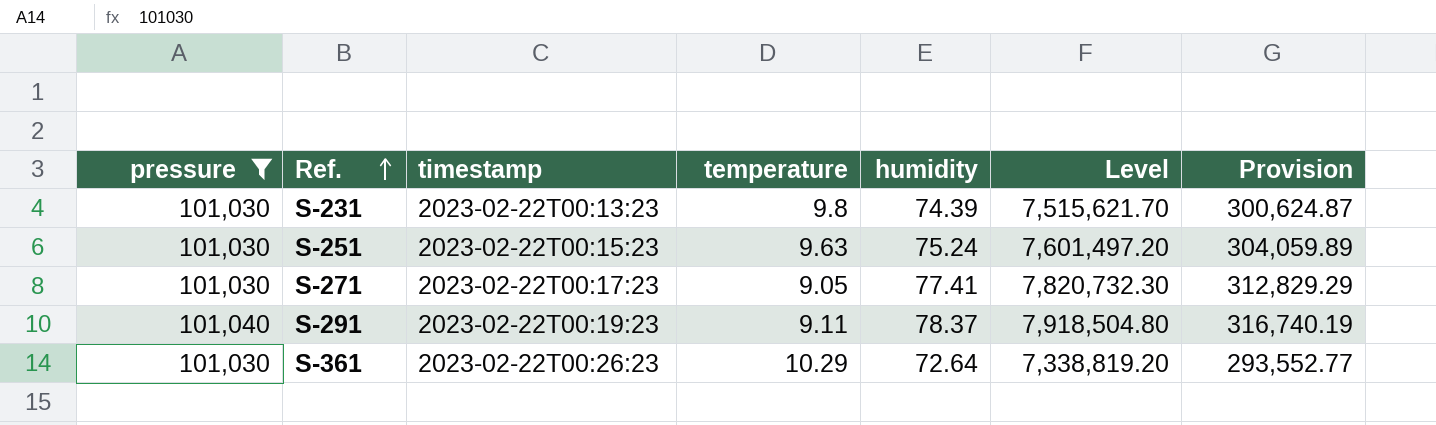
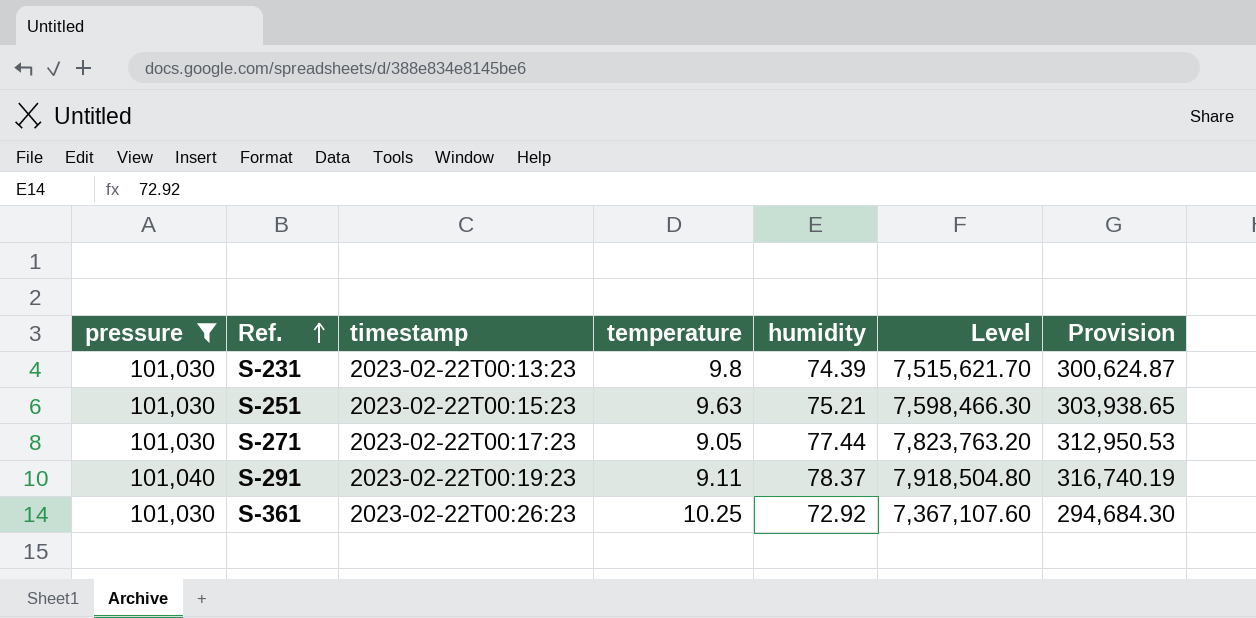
S-251 | humidity: 75.24 -> 75.21
S-251 | Level: 7,601,497.20 -> 7,598,466.30
S-251 | Provision: 304,059.89 -> 303,938.65
S-271 | humidity: 77.41 -> 77.44
S-271 | Level: 7,820,732.30 -> 7,823,763.20
S-271 | Provision: 312,829.29 -> 312,950.53
S-361 | temperature: 10.29 -> 10.25
S-361 | humidity: 72.64 -> 72.92
S-361 | Level: 7,338,819.20 -> 7,367,107.60
S-361 | Provision: 293,552.77 -> 294,684.30

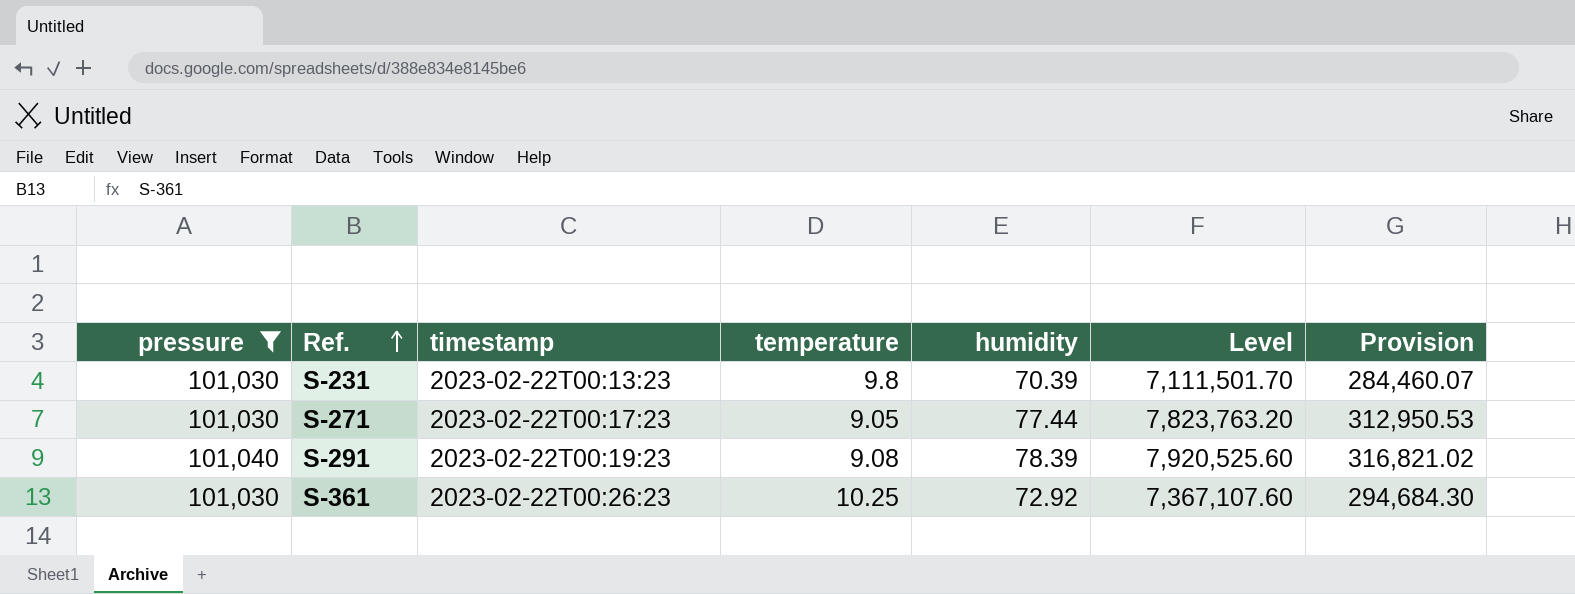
row S-251: 101,030 | 2023-02-22T00:15:23 | 9.63 | 75.21 | 7,598,466.30 | 303,938.65 -> none
S-231 | humidity: 74.39 -> 70.39
S-231 | Level: 7,515,621.70 -> 7,111,501.70
S-231 | Provision: 300,624.87 -> 284,460.07
S-291 | temperature: 9.11 -> 9.08
S-291 | humidity: 78.37 -> 78.39
S-291 | Level: 7,918,504.80 -> 7,920,525.60
S-291 | Provision: 316,740.19 -> 316,821.02

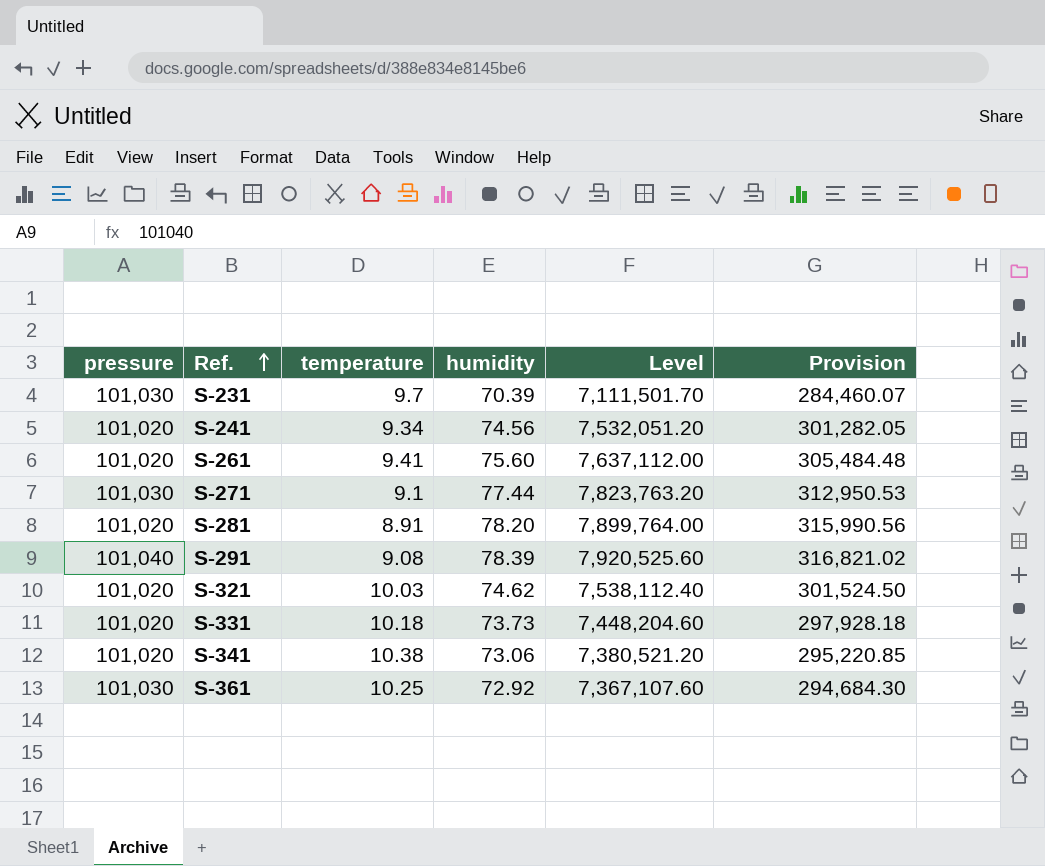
filter: pressure != 101,020 -> none
column timestamp | position: 3 -> none
S-231 | temperature: 9.8 -> 9.7
S-271 | temperature: 9.05 -> 9.1

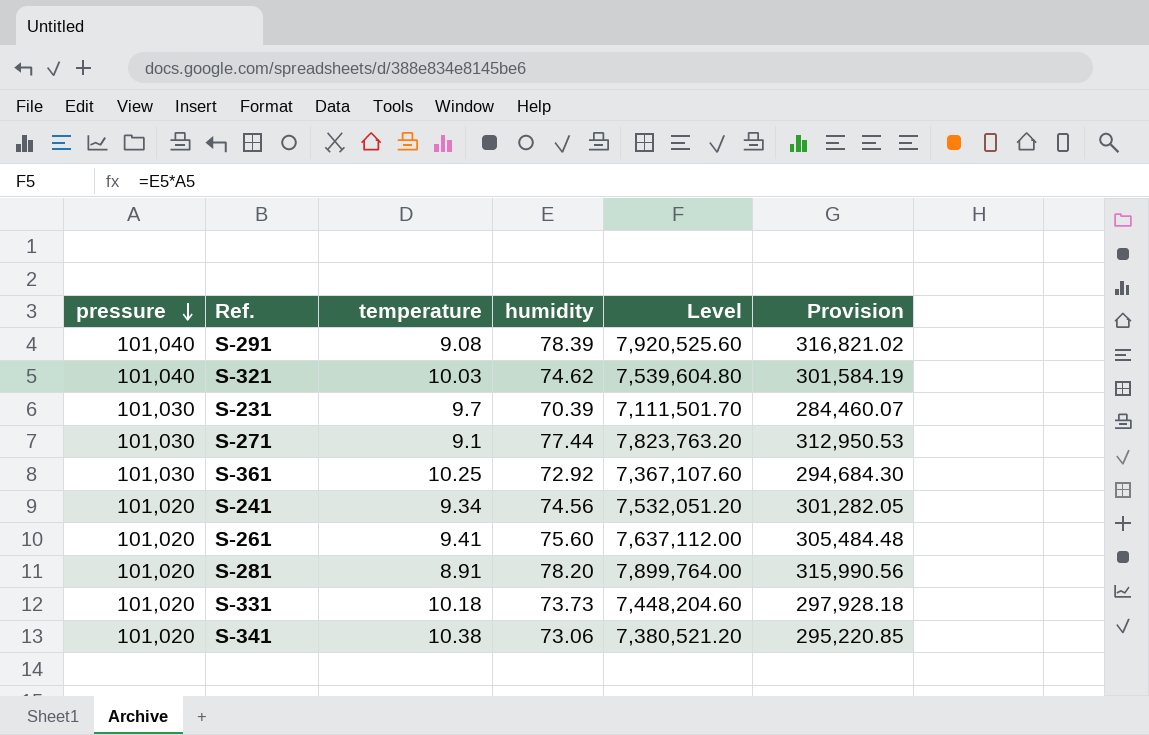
row order: Ref. ascending -> pressure descending
S-321 | pressure: 101,020 -> 101,040
S-321 | Level: 7,538,112.40 -> 7,539,604.80
S-321 | Provision: 301,524.50 -> 301,584.19

